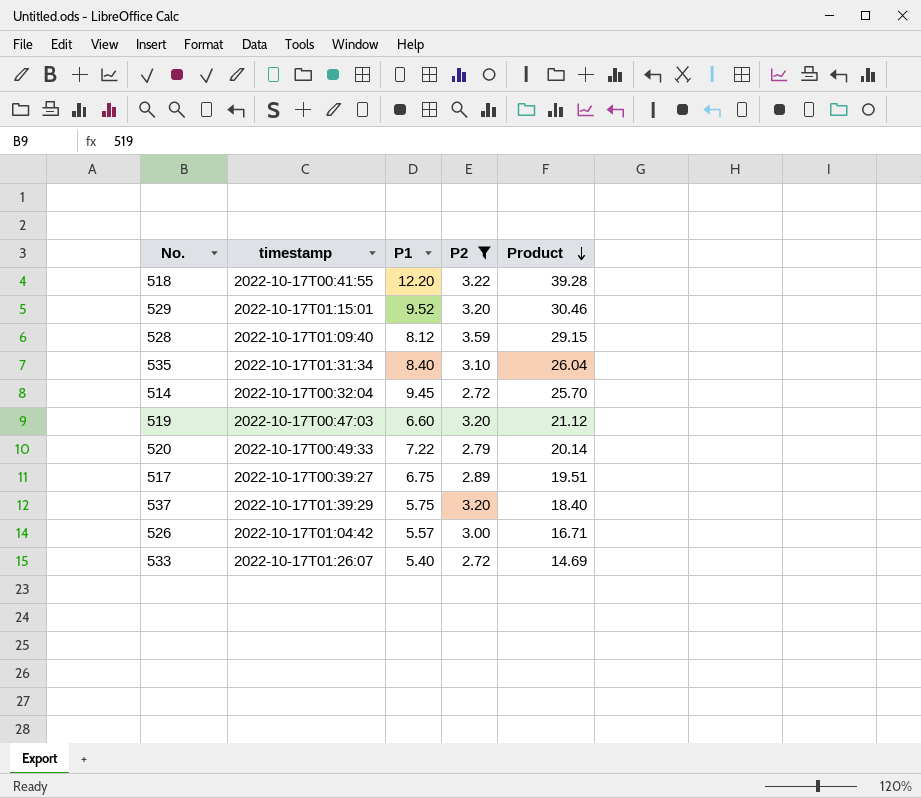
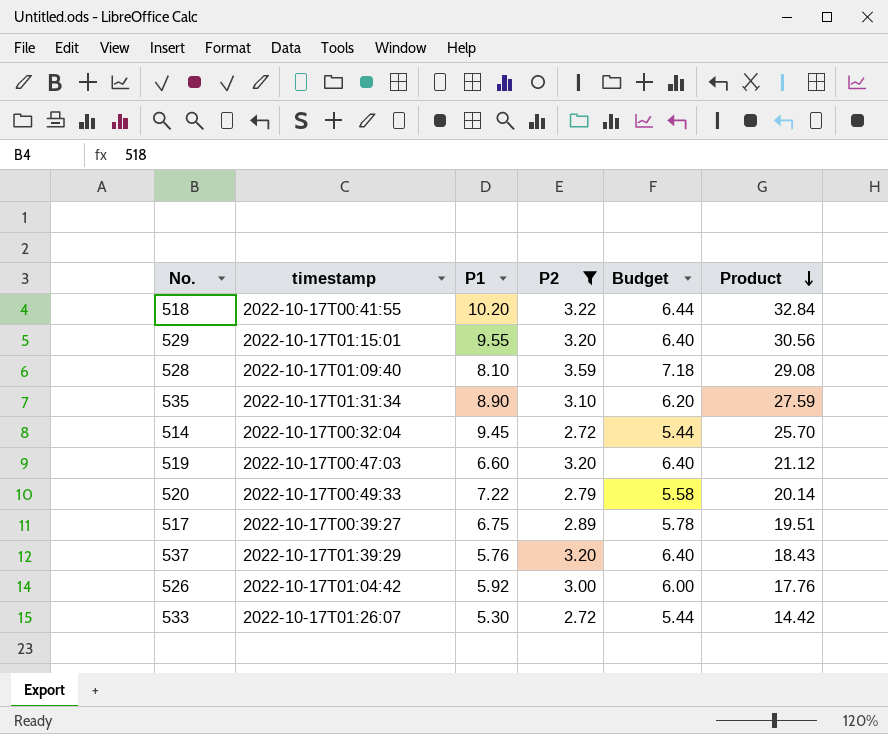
column Budget | formula: none -> [P2] * 2
518 | P1: 12.20 -> 10.20
518 | Product: 39.28 -> 32.84
529 | P1: 9.52 -> 9.55
529 | Product: 30.46 -> 30.56
528 | P1: 8.12 -> 8.10
528 | Product: 29.15 -> 29.08
535 | P1: 8.40 -> 8.90
535 | Product: 26.04 -> 27.59
537 | P1: 5.75 -> 5.76
537 | Product: 18.40 -> 18.43
526 | P1: 5.57 -> 5.92
526 | Product: 16.71 -> 17.76
533 | P1: 5.40 -> 5.30
533 | Product: 14.69 -> 14.42

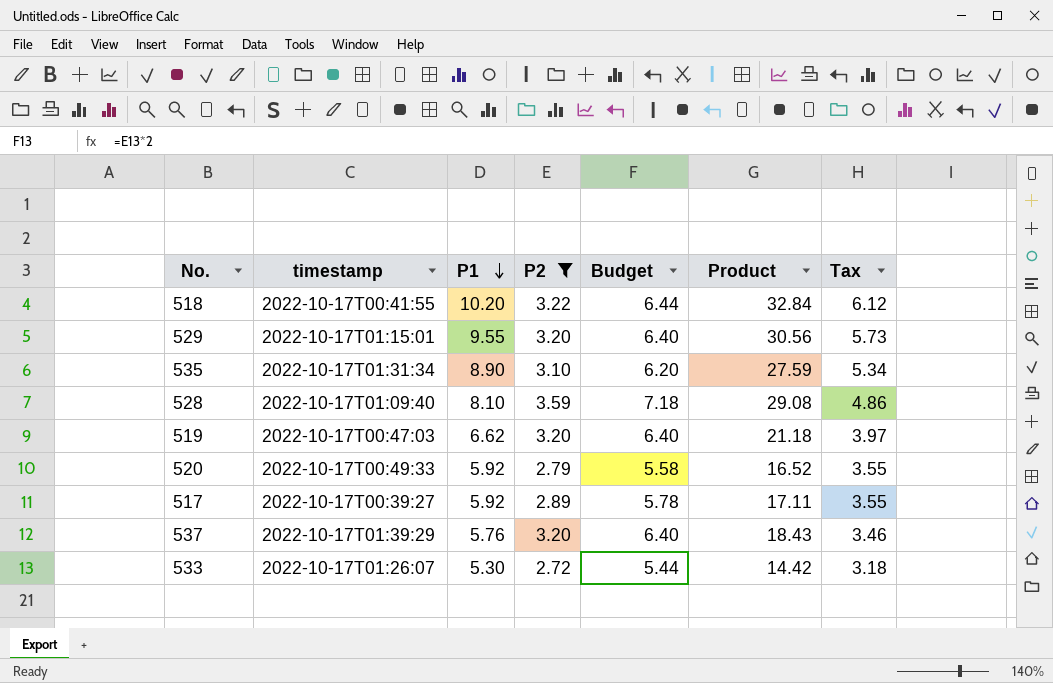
row order: Product descending -> P1 descending
column Tax | formula: none -> [P1] * 0.6
row 514: 2022-10-17T00:32:04 | 9.45 | 2.72 | 5.44 | 25.70 -> none
row 526: 2022-10-17T01:04:42 | 5.92 | 3.00 | 6.00 | 17.76 -> none
519 | P1: 6.60 -> 6.62
519 | Product: 21.12 -> 21.18
520 | P1: 7.22 -> 5.92
520 | Product: 20.14 -> 16.52
517 | P1: 6.75 -> 5.92
517 | Product: 19.51 -> 17.11

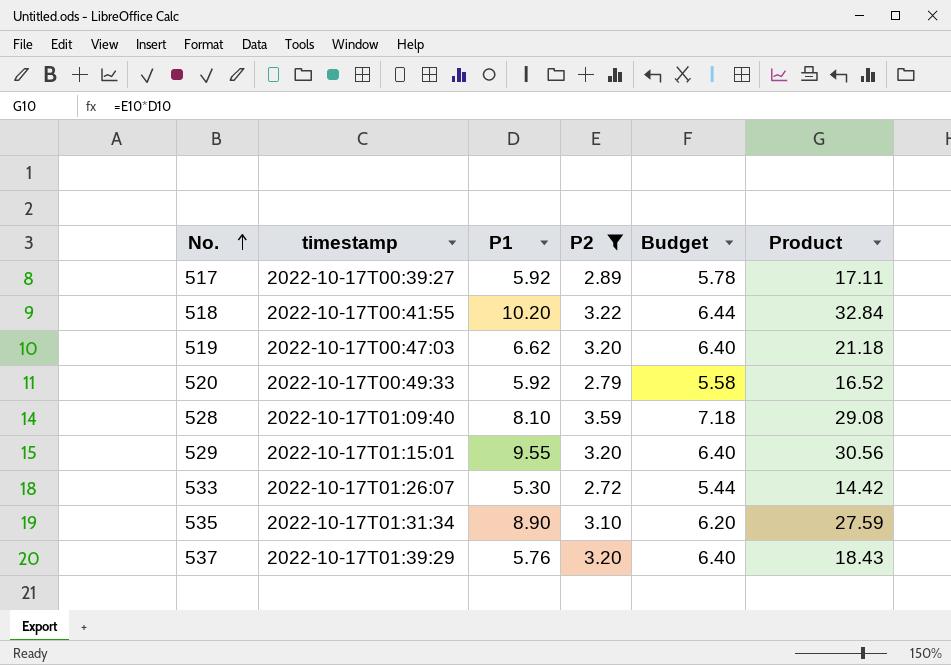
row order: P1 descending -> No. ascending
column Tax | formula: [P1] * 0.6 -> none

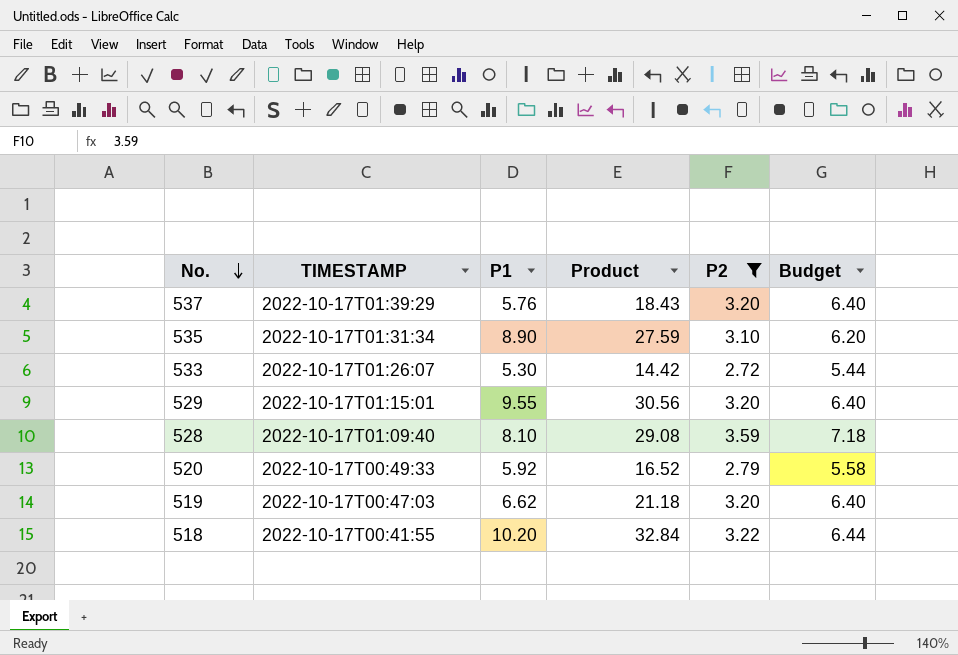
row order: No. ascending -> No. descending
column name: timestamp -> TIMESTAMP
column Product | position: 6 -> 4
row 517: 2022-10-17T00:39:27 | 5.92 | 2.89 | 5.78 | 17.11 -> none

